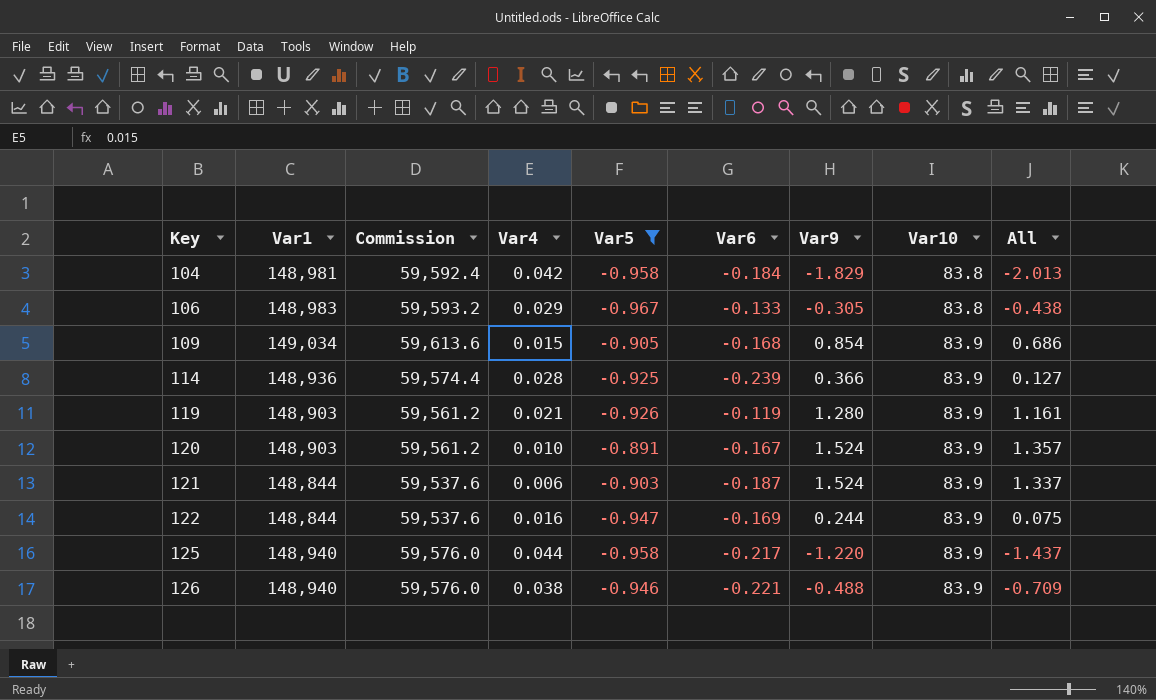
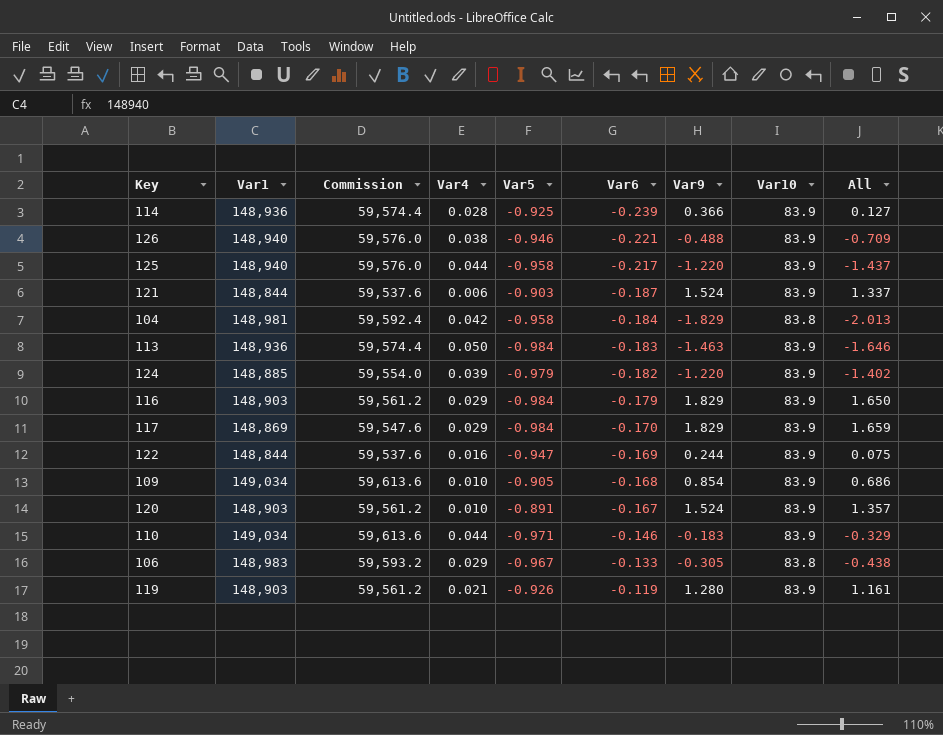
filter: Var5 >= -0.967 -> none
row order: Key ascending -> Var6 ascending
109 | Var4: 0.015 -> 0.010

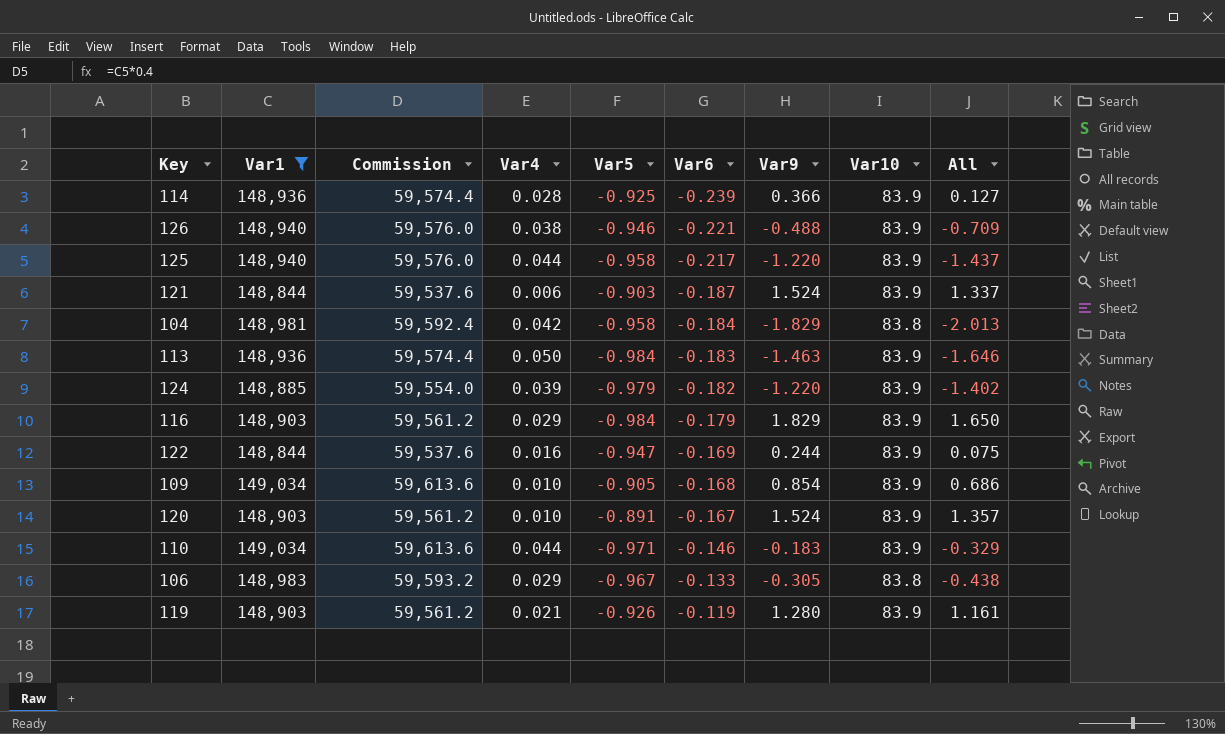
filter: none -> Var1 != 148,869

